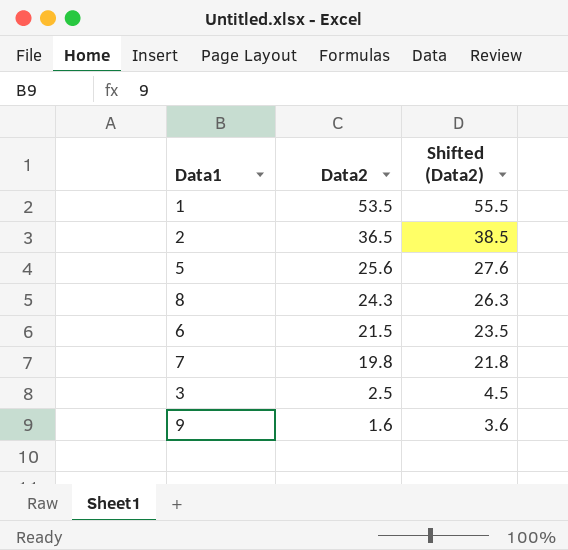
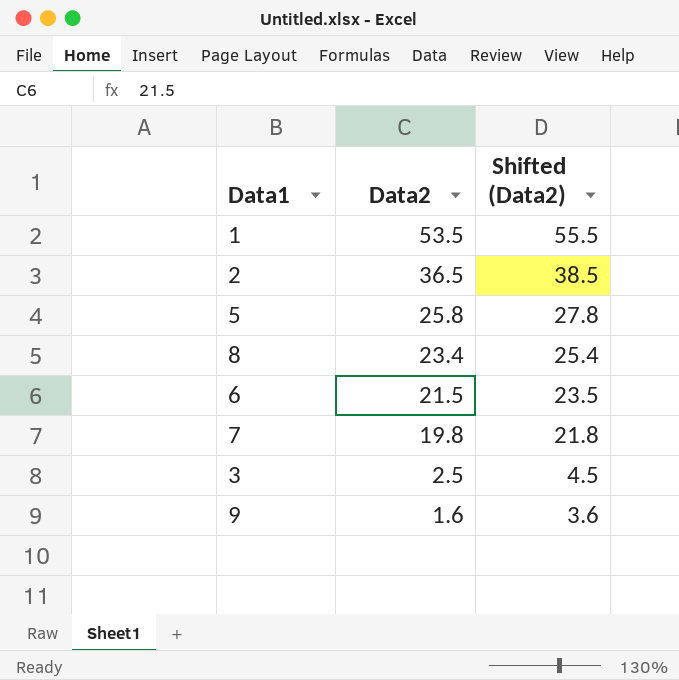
5 | Data2: 25.6 -> 25.8
5 | Shifted (Data2): 27.6 -> 27.8
8 | Data2: 24.3 -> 23.4
8 | Shifted (Data2): 26.3 -> 25.4

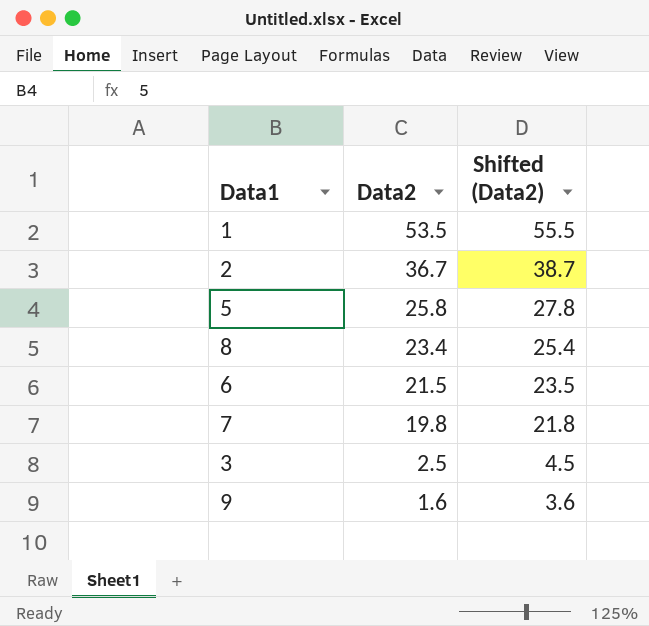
2 | Data2: 36.5 -> 36.7
2 | Shifted (Data2): 38.5 -> 38.7

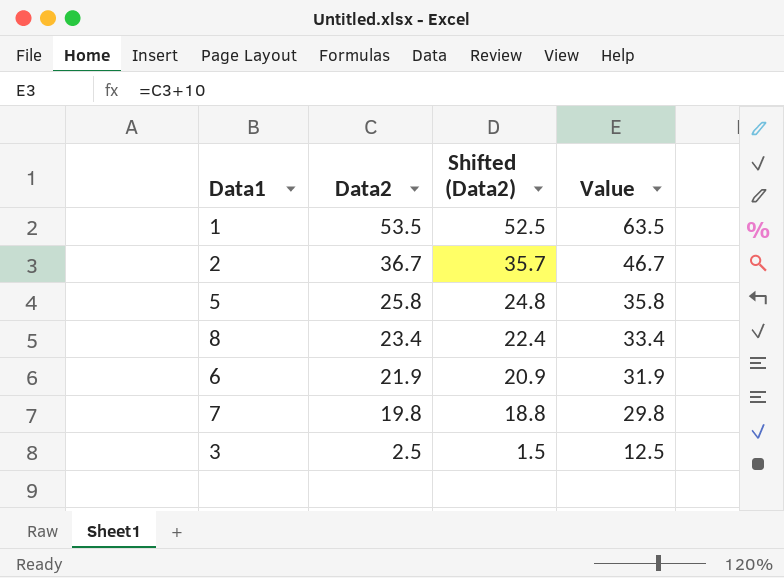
column Shifted (Data2) | formula: [Data2] + 2 -> [Data2] - 1
column Value | formula: none -> [Data2] + 10
row 9: 1.6 | 3.6 -> none
6 | Data2: 21.5 -> 21.9

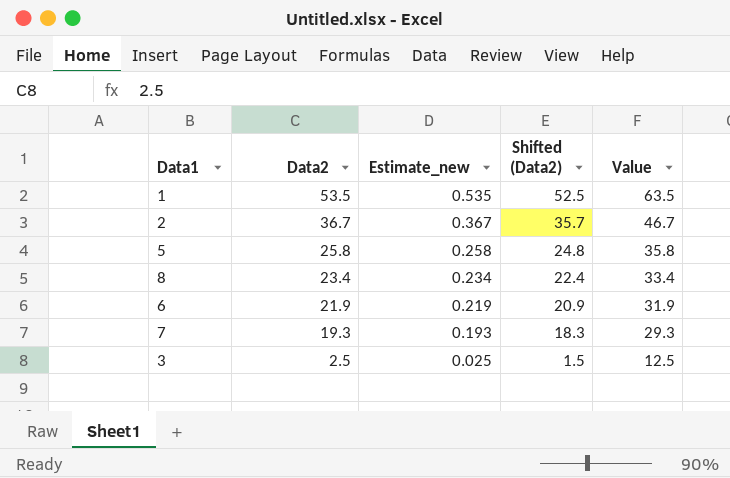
column Estimate_new | formula: none -> [Data2] * 0.01
7 | Data2: 19.8 -> 19.3
7 | Shifted (Data2): 18.8 -> 18.3
7 | Value: 29.8 -> 29.3

